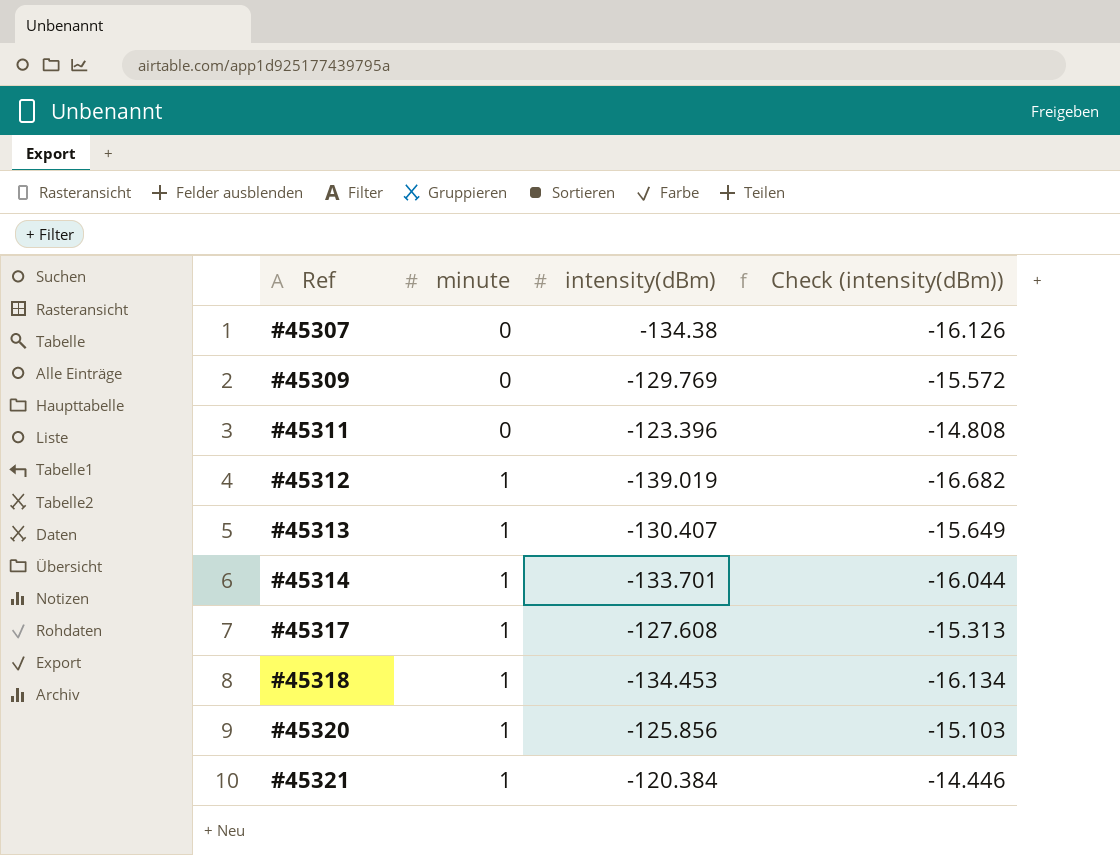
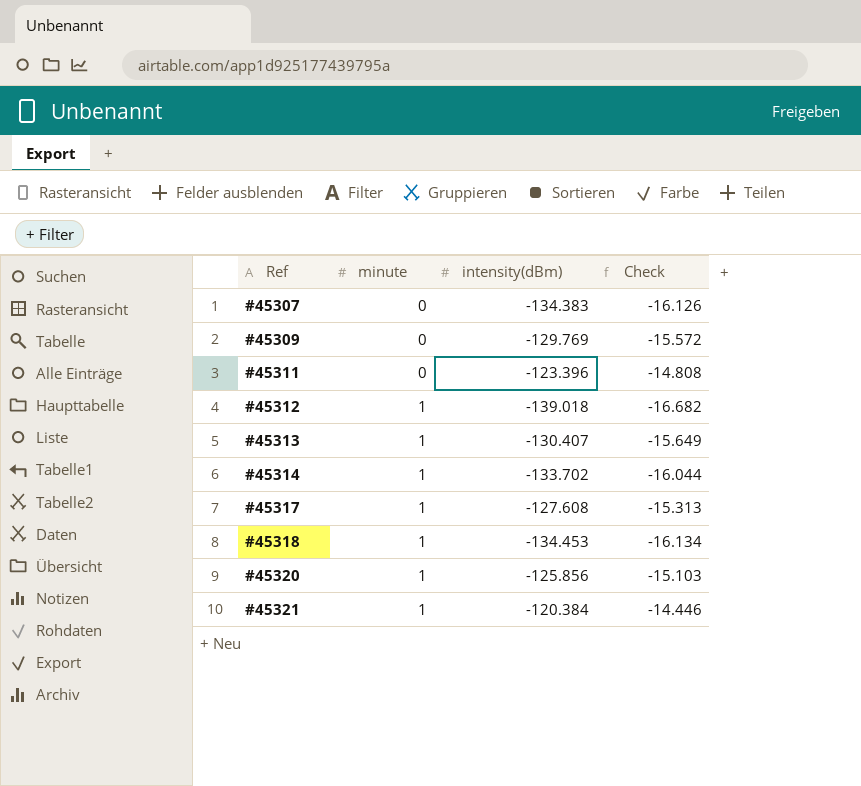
column name: Check (intensity(dBm)) -> Check
#45307 | intensity(dBm): -134.38 -> -134.383
#45312 | intensity(dBm): -139.019 -> -139.018
#45314 | intensity(dBm): -133.701 -> -133.702

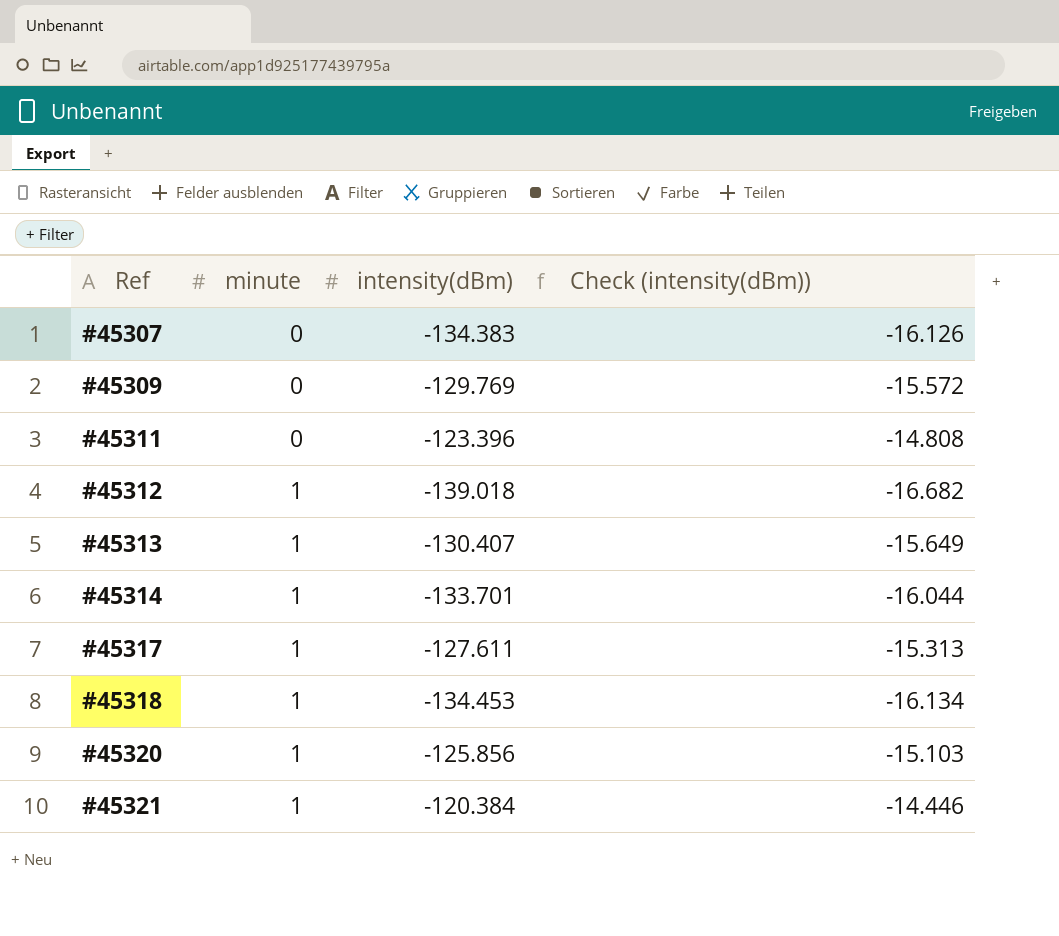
column name: Check -> Check (intensity(dBm))
#45314 | intensity(dBm): -133.702 -> -133.701
#45317 | intensity(dBm): -127.608 -> -127.611

